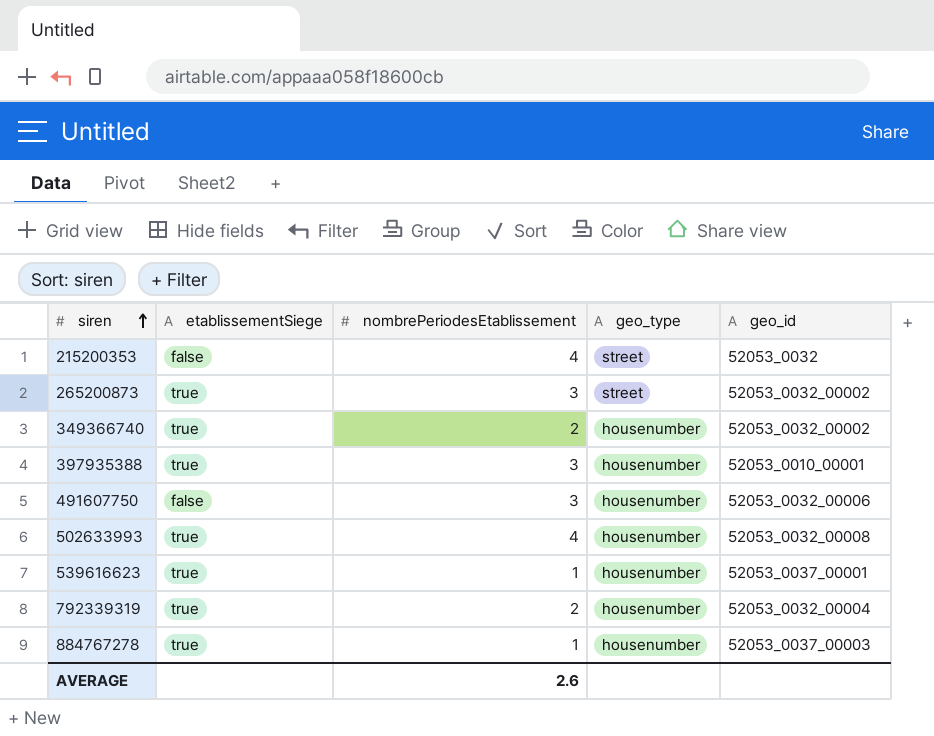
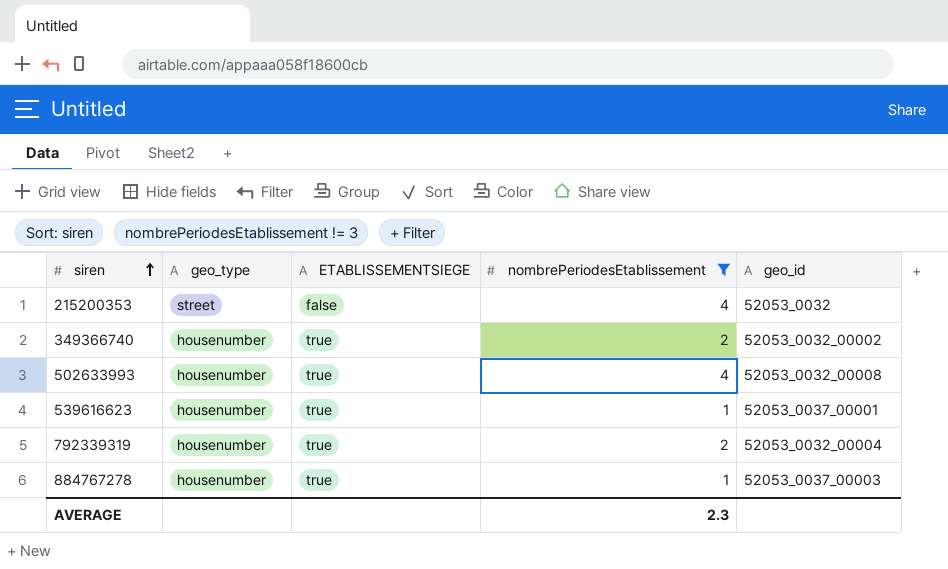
filter: none -> nombrePeriodesEtablissement != 3
column geo_type | position: 4 -> 2
column name: etablissementSiege -> ETABLISSEMENTSIEGE
AVERAGE | nombrePeriodesEtablissement: 2.6 -> 2.3

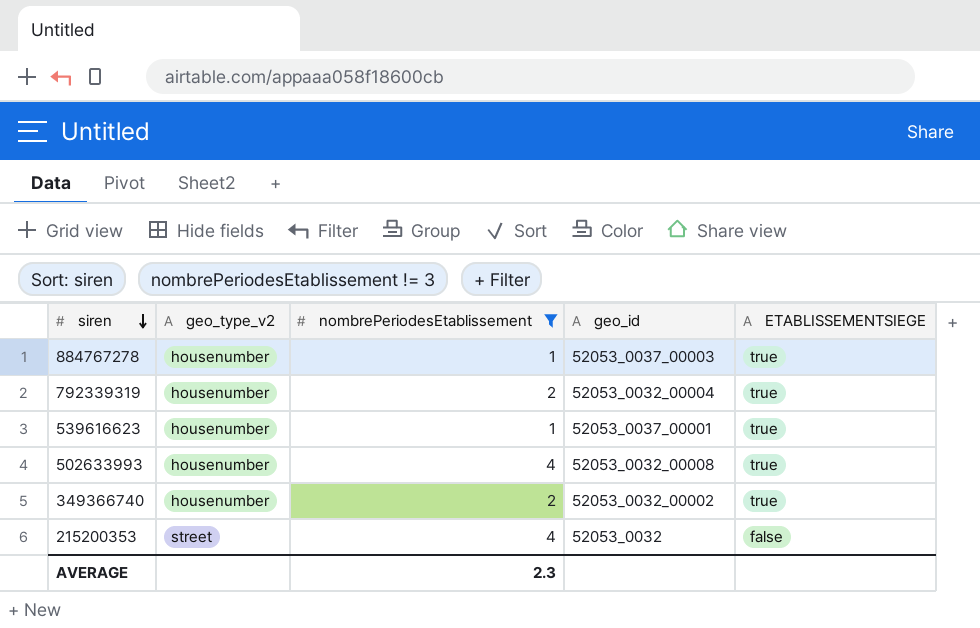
row order: siren ascending -> siren descending
column name: geo_type -> geo_type_v2
column ETABLISSEMENTSIEGE | position: 3 -> 5

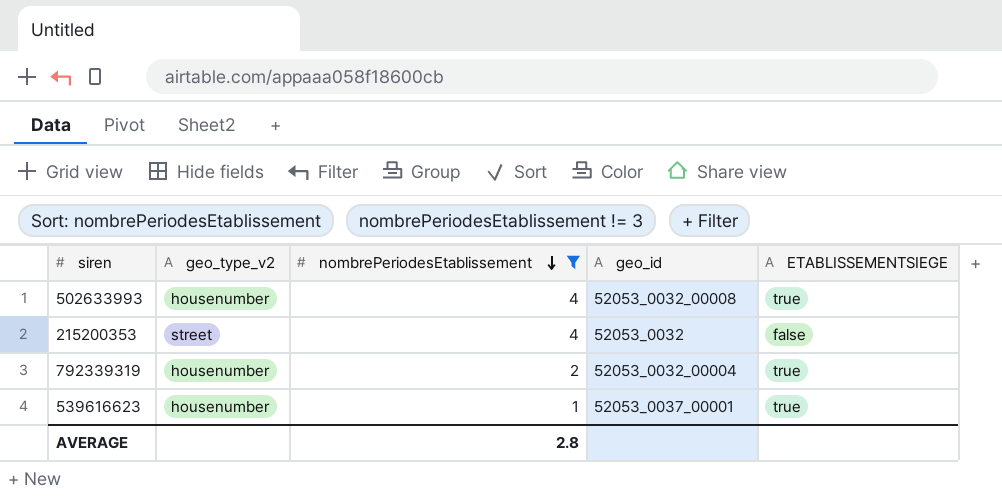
row order: siren descending -> nombrePeriodesEtablissement descending
row 884767278: housenumber | 1 | 52053_0037_00003 | true -> none
row 349366740: housenumber | 2 | 52053_0032_00002 | true -> none
AVERAGE | nombrePeriodesEtablissement: 2.3 -> 2.8

